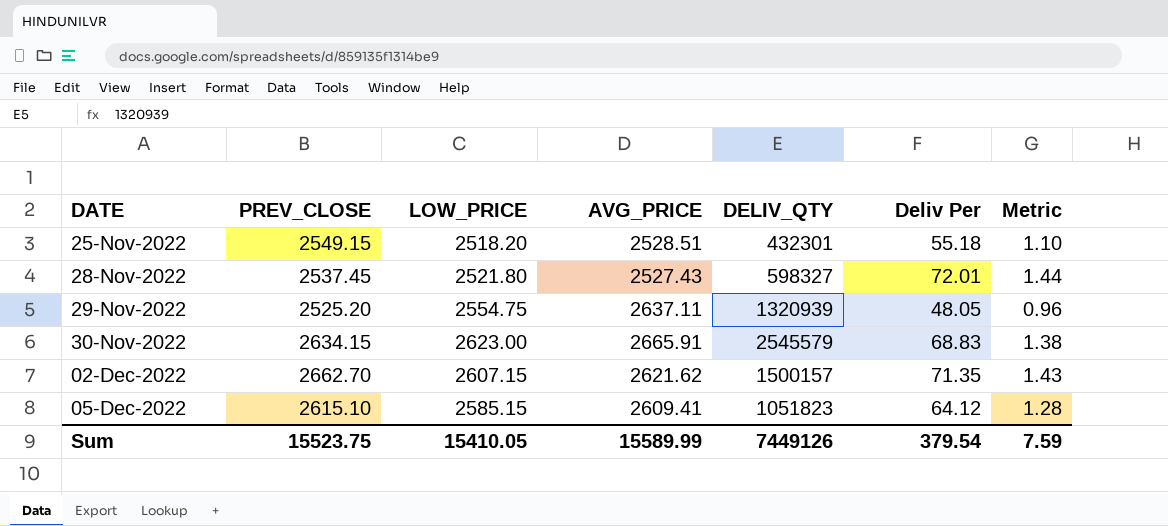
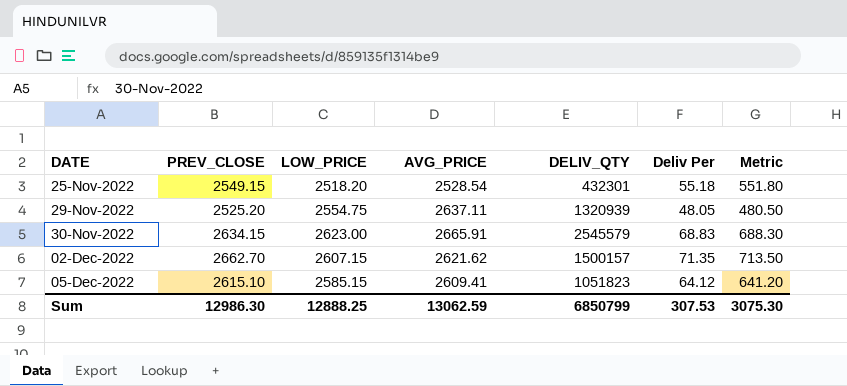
column Metric | formula: [Deliv Per] * 0.02 -> [Deliv Per] * 10
row 28-Nov-2022: 2537.45 | 2521.80 | 2527.43 | 598327 | 72.01 | 1.44 -> none
25-Nov-2022 | AVG_PRICE: 2528.51 -> 2528.54
Sum | PREV_CLOSE: 15523.75 -> 12986.30
Sum | LOW_PRICE: 15410.05 -> 12888.25
Sum | AVG_PRICE: 15589.99 -> 13062.59
Sum | DELIV_QTY: 7449126 -> 6850799
Sum | Deliv Per: 379.54 -> 307.53
Sum | Metric: 7.59 -> 3075.30

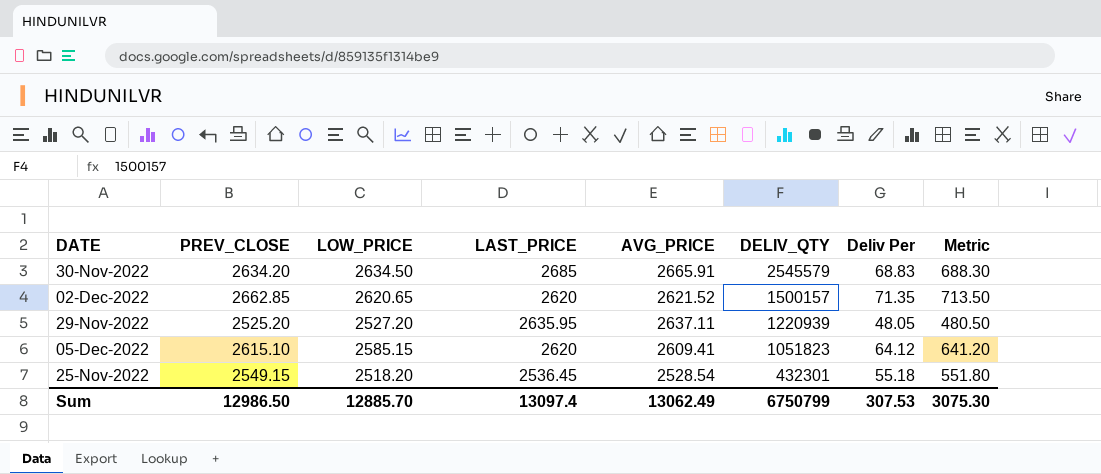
row order: DATE ascending -> DELIV_QTY descending
column LAST_PRICE | position: none -> 4
30-Nov-2022 | PREV_CLOSE: 2634.15 -> 2634.20
30-Nov-2022 | LOW_PRICE: 2623.00 -> 2634.50
02-Dec-2022 | PREV_CLOSE: 2662.70 -> 2662.85
02-Dec-2022 | LOW_PRICE: 2607.15 -> 2620.65
02-Dec-2022 | AVG_PRICE: 2621.62 -> 2621.52
29-Nov-2022 | LOW_PRICE: 2554.75 -> 2527.20
29-Nov-2022 | DELIV_QTY: 1320939 -> 1220939
Sum | PREV_CLOSE: 12986.30 -> 12986.50
Sum | LOW_PRICE: 12888.25 -> 12885.70
Sum | AVG_PRICE: 13062.59 -> 13062.49
Sum | DELIV_QTY: 6850799 -> 6750799

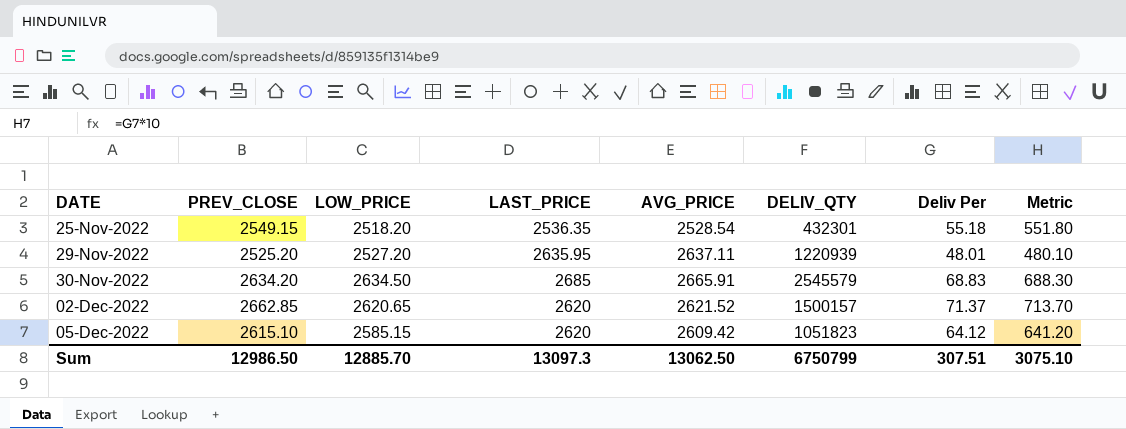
row order: DELIV_QTY descending -> DATE ascending
25-Nov-2022 | LAST_PRICE: 2536.45 -> 2536.35
29-Nov-2022 | Deliv Per: 48.05 -> 48.01
29-Nov-2022 | Metric: 480.50 -> 480.10
02-Dec-2022 | Deliv Per: 71.35 -> 71.37
02-Dec-2022 | Metric: 713.50 -> 713.70
05-Dec-2022 | AVG_PRICE: 2609.41 -> 2609.42
Sum | LAST_PRICE: 13097.4 -> 13097.3
Sum | AVG_PRICE: 13062.49 -> 13062.50
Sum | Deliv Per: 307.53 -> 307.51
Sum | Metric: 3075.30 -> 3075.10

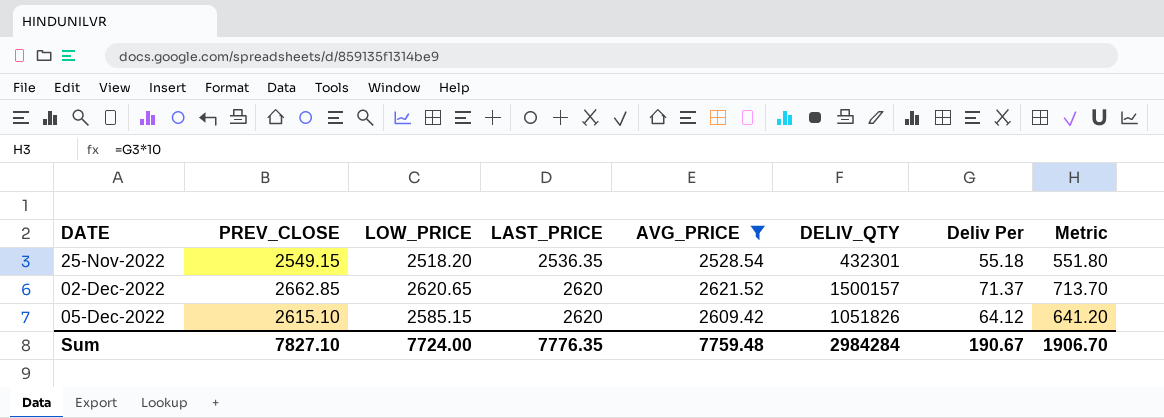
filter: none -> AVG_PRICE <= 2621.52
05-Dec-2022 | DELIV_QTY: 1051823 -> 1051826
Sum | PREV_CLOSE: 12986.50 -> 7827.10
Sum | LOW_PRICE: 12885.70 -> 7724.00
Sum | LAST_PRICE: 13097.3 -> 7776.35
Sum | AVG_PRICE: 13062.50 -> 7759.48
Sum | DELIV_QTY: 6750799 -> 2984284
Sum | Deliv Per: 307.51 -> 190.67
Sum | Metric: 3075.10 -> 1906.70

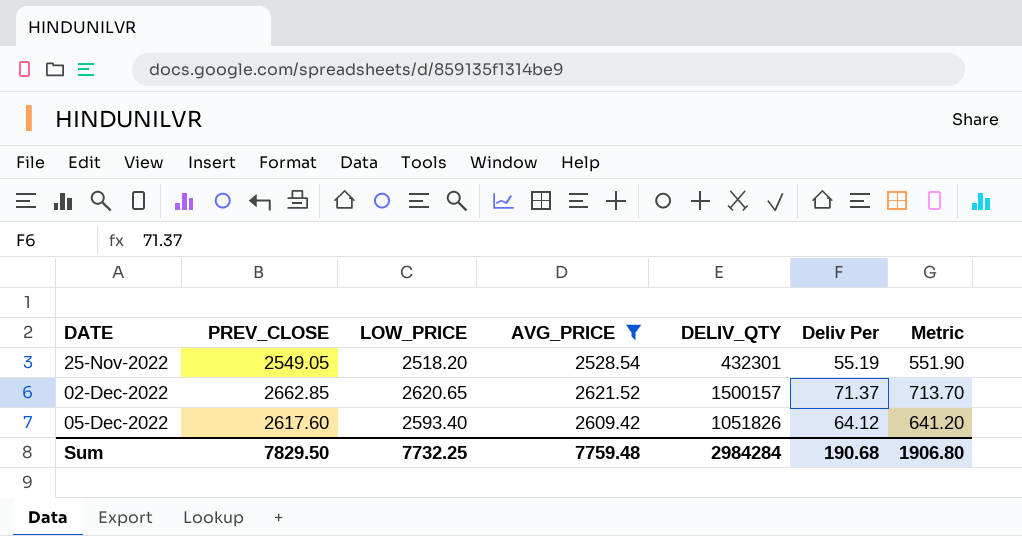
column LAST_PRICE | position: 4 -> none
25-Nov-2022 | PREV_CLOSE: 2549.15 -> 2549.05
25-Nov-2022 | Deliv Per: 55.18 -> 55.19
25-Nov-2022 | Metric: 551.80 -> 551.90
05-Dec-2022 | PREV_CLOSE: 2615.10 -> 2617.60
05-Dec-2022 | LOW_PRICE: 2585.15 -> 2593.40
Sum | PREV_CLOSE: 7827.10 -> 7829.50
Sum | LOW_PRICE: 7724.00 -> 7732.25
Sum | Deliv Per: 190.67 -> 190.68
Sum | Metric: 1906.70 -> 1906.80

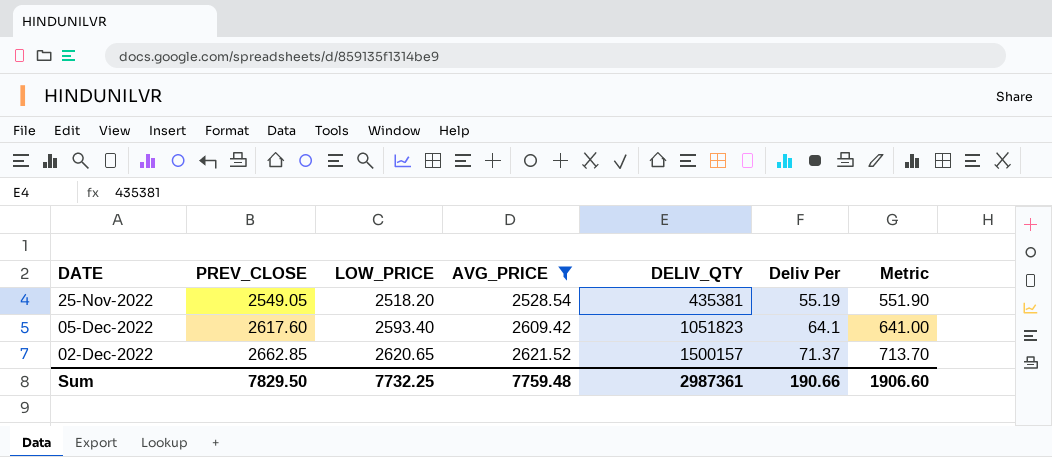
row order: DATE ascending -> PREV_CLOSE ascending
25-Nov-2022 | DELIV_QTY: 432301 -> 435381
05-Dec-2022 | DELIV_QTY: 1051826 -> 1051823
05-Dec-2022 | Deliv Per: 64.12 -> 64.1
05-Dec-2022 | Metric: 641.20 -> 641.00
Sum | DELIV_QTY: 2984284 -> 2987361
Sum | Deliv Per: 190.68 -> 190.66
Sum | Metric: 1906.80 -> 1906.60

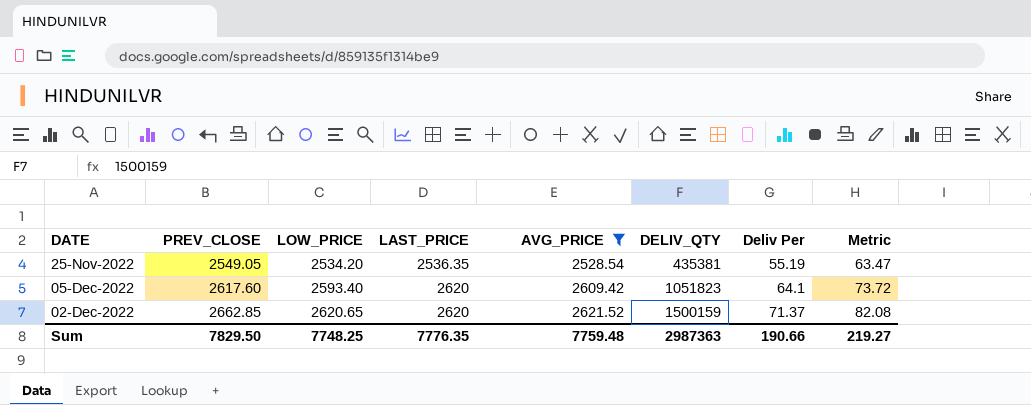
column LAST_PRICE | position: none -> 4
column Metric | formula: [Deliv Per] * 10 -> [Deliv Per] * 1.15
25-Nov-2022 | LOW_PRICE: 2518.20 -> 2534.20
02-Dec-2022 | DELIV_QTY: 1500157 -> 1500159
Sum | LOW_PRICE: 7732.25 -> 7748.25
Sum | DELIV_QTY: 2987361 -> 2987363
Sum | Metric: 1906.60 -> 219.27

